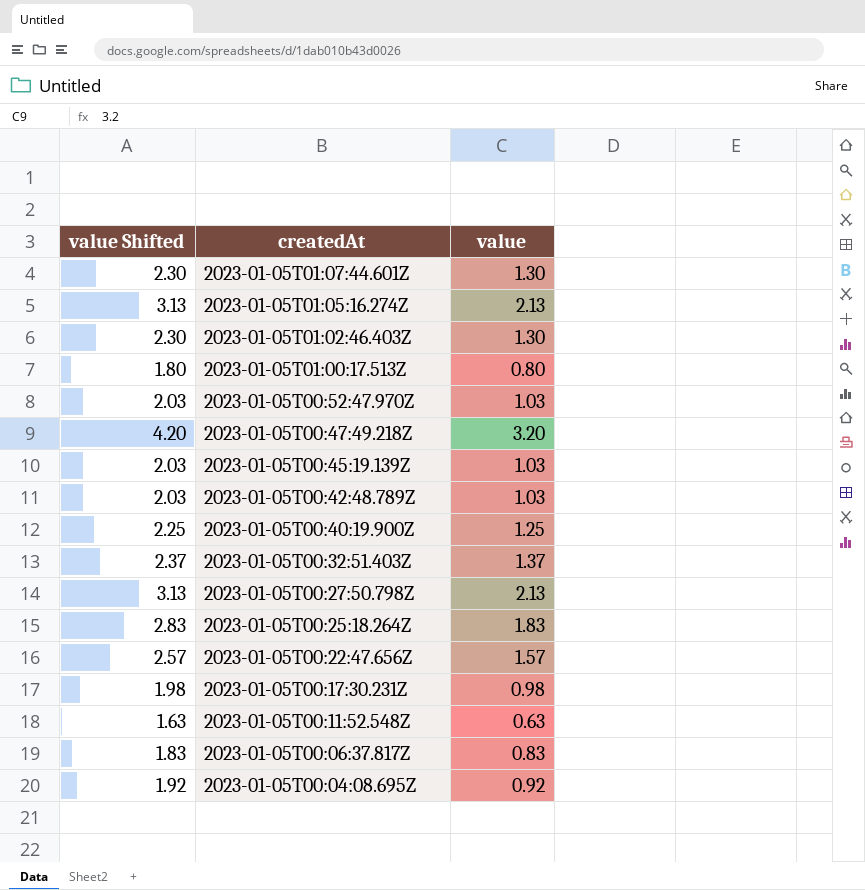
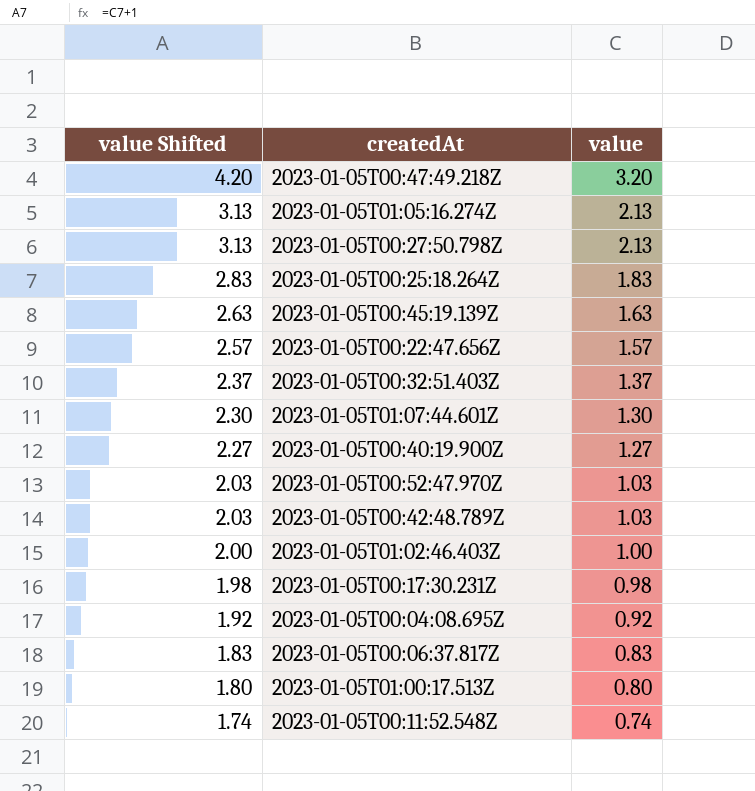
row order: createdAt descending -> value Shifted descending
2023-01-05T00:45:19.139Z | value Shifted: 2.03 -> 2.63
2023-01-05T00:45:19.139Z | value: 1.03 -> 1.63
2023-01-05T00:40:19.900Z | value Shifted: 2.25 -> 2.27
2023-01-05T00:40:19.900Z | value: 1.25 -> 1.27
2023-01-05T01:02:46.403Z | value Shifted: 2.30 -> 2.00
2023-01-05T01:02:46.403Z | value: 1.30 -> 1.00
2023-01-05T00:11:52.548Z | value Shifted: 1.63 -> 1.74
2023-01-05T00:11:52.548Z | value: 0.63 -> 0.74

